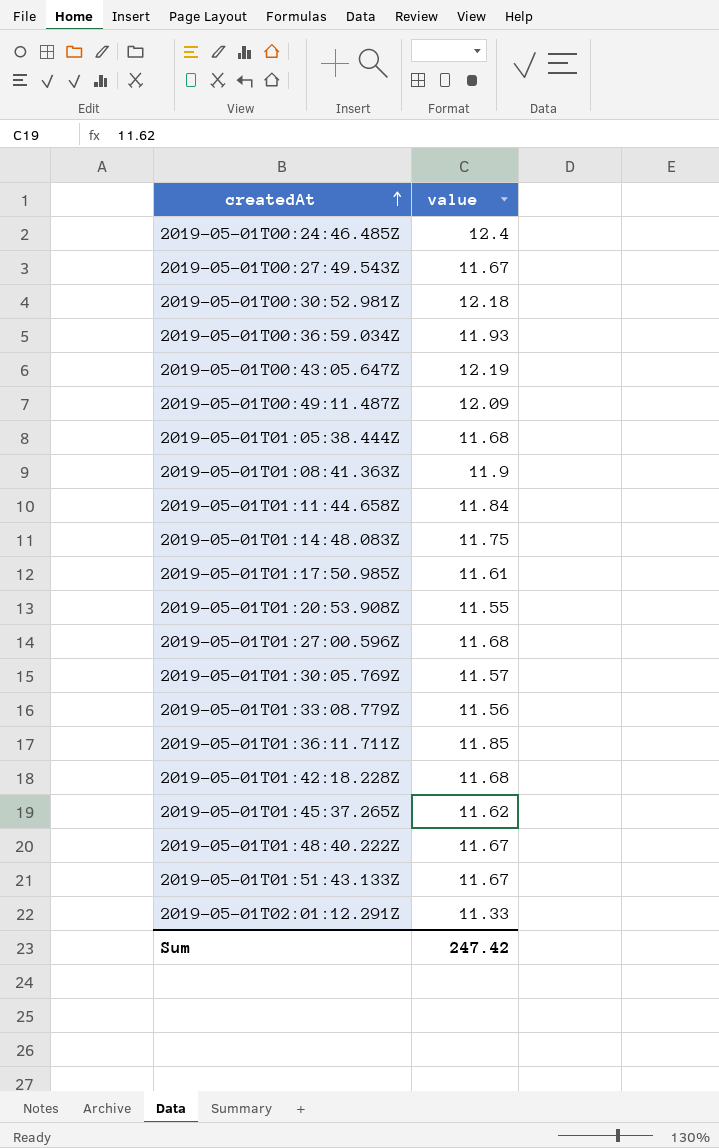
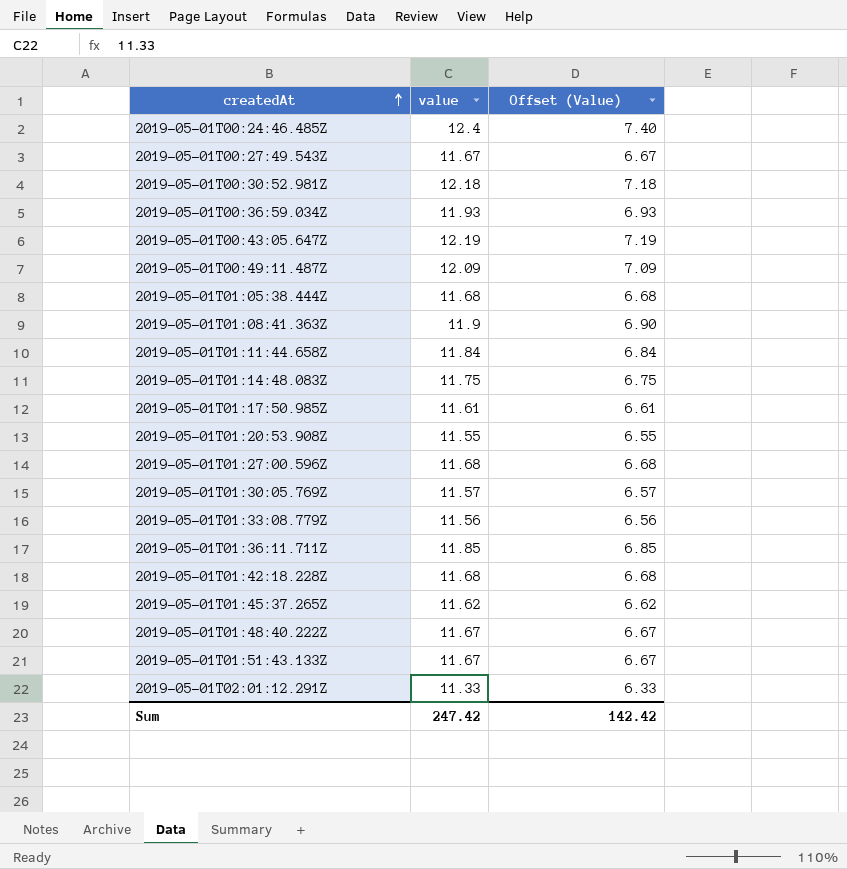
column Offset (Value) | formula: none -> [value] - 5

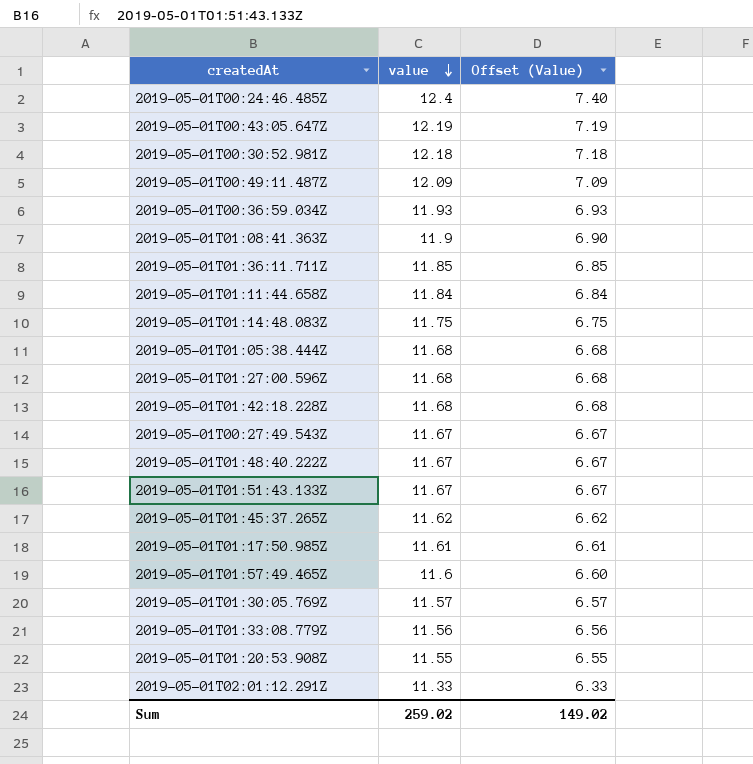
row order: createdAt ascending -> value descending
row 2019-05-01T01:57:49.465Z: none -> 11.6 | 6.60
Sum | value: 247.42 -> 259.02
Sum | Offset (Value): 142.42 -> 149.02

